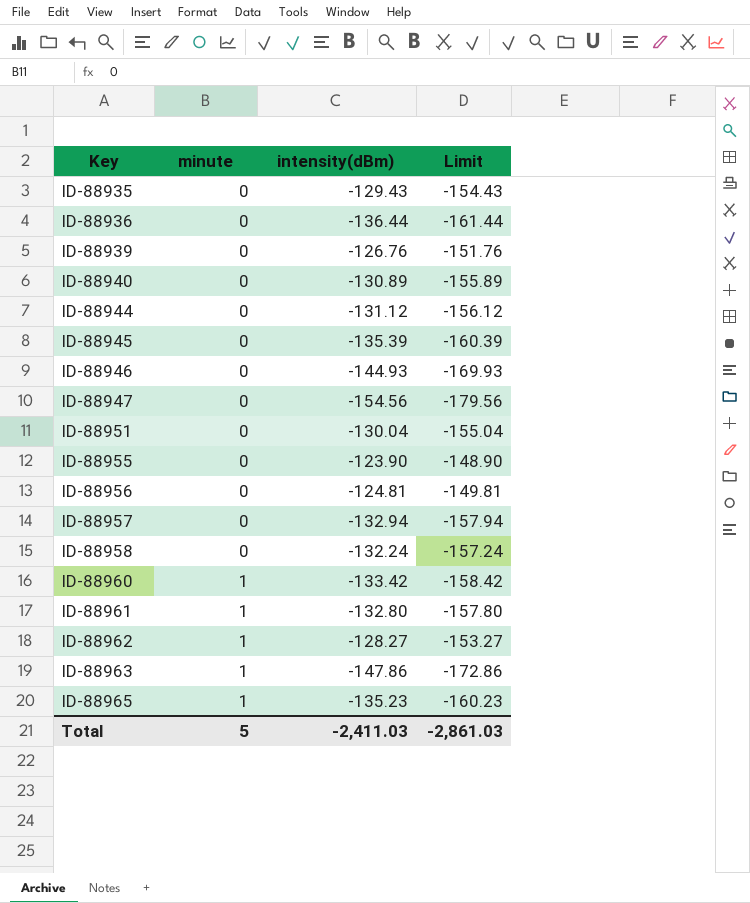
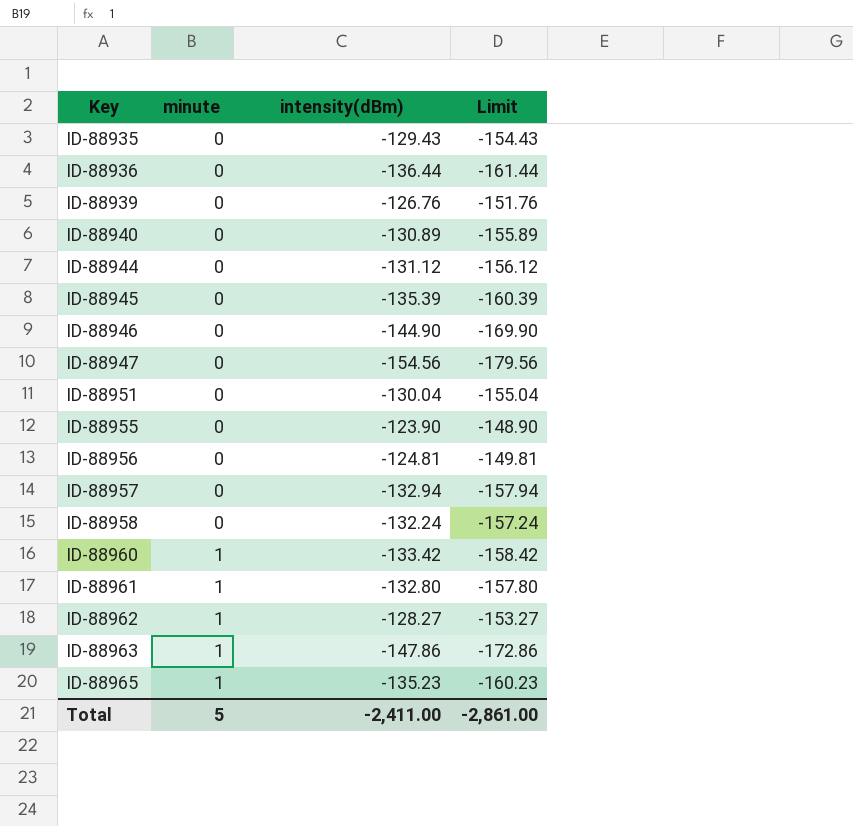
ID-88946 | intensity(dBm): -144.93 -> -144.90
ID-88946 | Limit: -169.93 -> -169.90
Total | intensity(dBm): -2,411.03 -> -2,411.00
Total | Limit: -2,861.03 -> -2,861.00

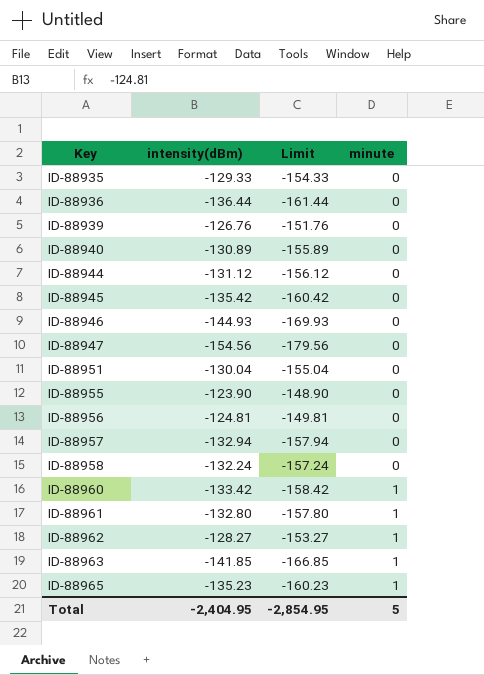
column minute | position: 2 -> 4
ID-88935 | intensity(dBm): -129.43 -> -129.33
ID-88935 | Limit: -154.43 -> -154.33
ID-88945 | intensity(dBm): -135.39 -> -135.42
ID-88945 | Limit: -160.39 -> -160.42
ID-88946 | intensity(dBm): -144.90 -> -144.93
ID-88946 | Limit: -169.90 -> -169.93
ID-88963 | intensity(dBm): -147.86 -> -141.85
ID-88963 | Limit: -172.86 -> -166.85
Total | intensity(dBm): -2,411.00 -> -2,404.95
Total | Limit: -2,861.00 -> -2,854.95

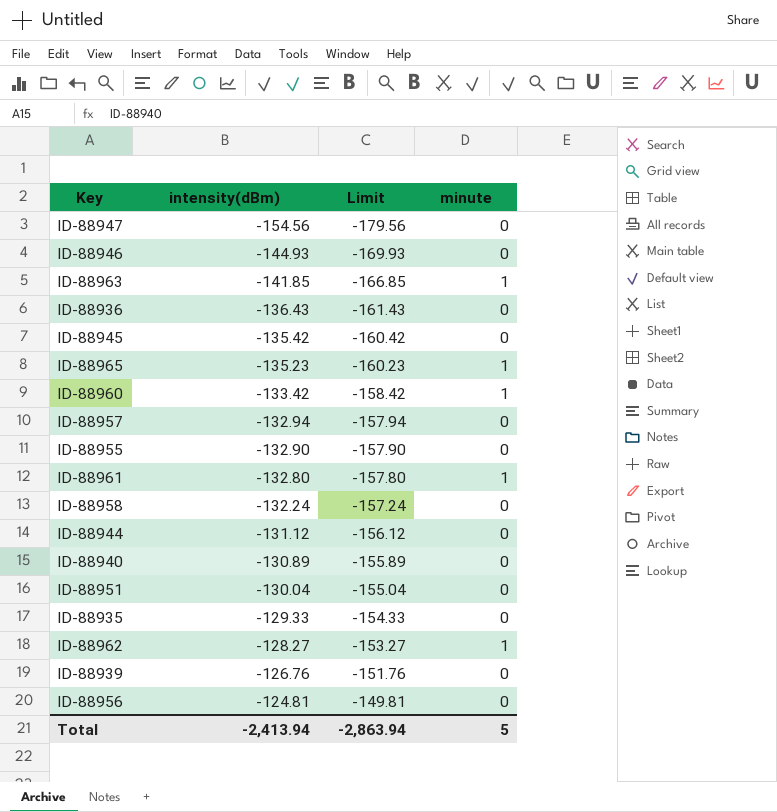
row order: Key ascending -> intensity(dBm) ascending
ID-88936 | intensity(dBm): -136.44 -> -136.43
ID-88936 | Limit: -161.44 -> -161.43
ID-88955 | intensity(dBm): -123.90 -> -132.90
ID-88955 | Limit: -148.90 -> -157.90
Total | intensity(dBm): -2,404.95 -> -2,413.94
Total | Limit: -2,854.95 -> -2,863.94

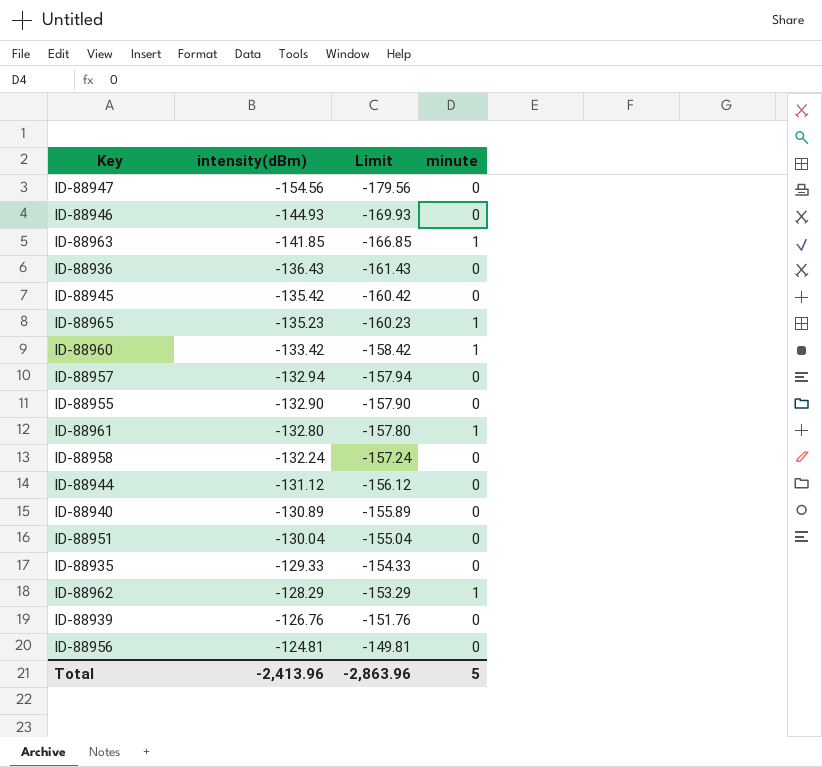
ID-88962 | intensity(dBm): -128.27 -> -128.29
ID-88962 | Limit: -153.27 -> -153.29
Total | intensity(dBm): -2,413.94 -> -2,413.96
Total | Limit: -2,863.94 -> -2,863.96

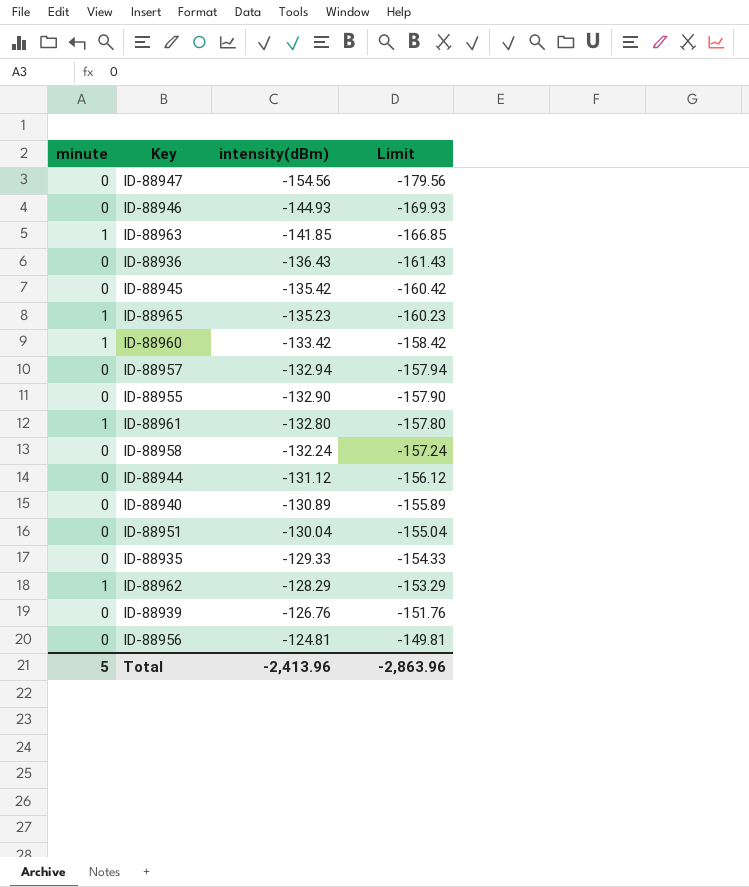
column minute | position: 4 -> 1

